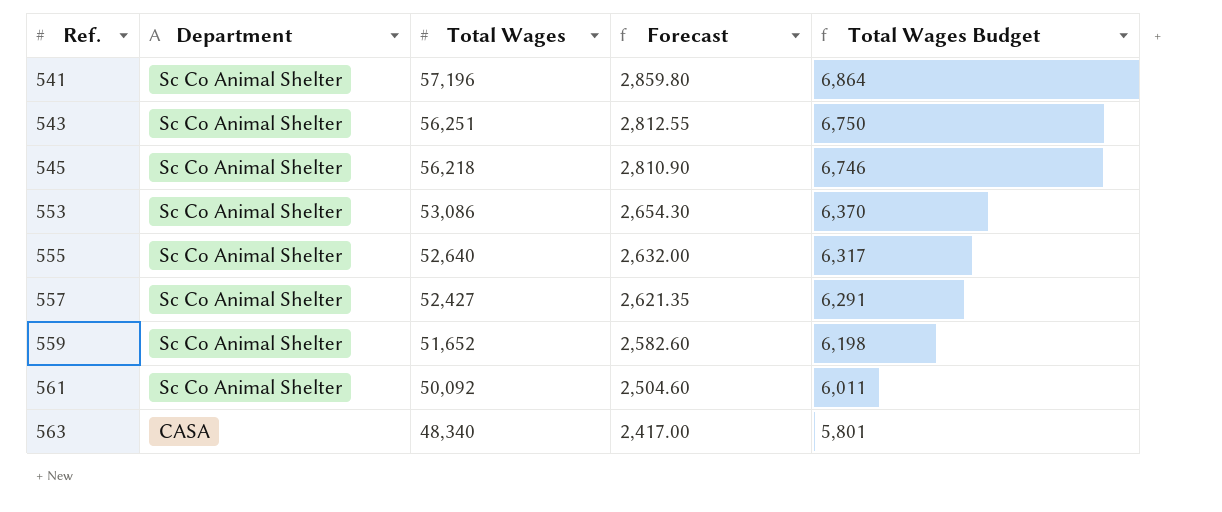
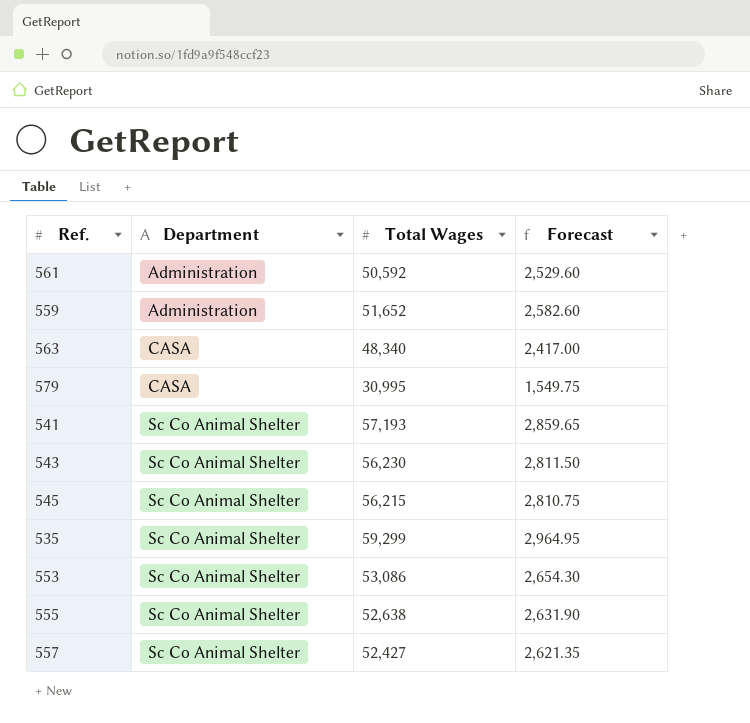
row order: Ref. ascending -> Department ascending
column Total Wages Budget | formula: [Total Wages] * 0.12 -> none
561 | Department: Sc Co Animal Shelter -> Administration
561 | Total Wages: 50,092 -> 50,592
561 | Forecast: 2,504.60 -> 2,529.60
559 | Department: Sc Co Animal Shelter -> Administration
row 579: none -> CASA | 30,995 | 1,549.75
541 | Total Wages: 57,196 -> 57,193
541 | Forecast: 2,859.80 -> 2,859.65
543 | Total Wages: 56,251 -> 56,230
543 | Forecast: 2,812.55 -> 2,811.50
545 | Total Wages: 56,218 -> 56,215
545 | Forecast: 2,810.90 -> 2,810.75
row 535: none -> Sc Co Animal Shelter | 59,299 | 2,964.95
555 | Total Wages: 52,640 -> 52,638
555 | Forecast: 2,632.00 -> 2,631.90

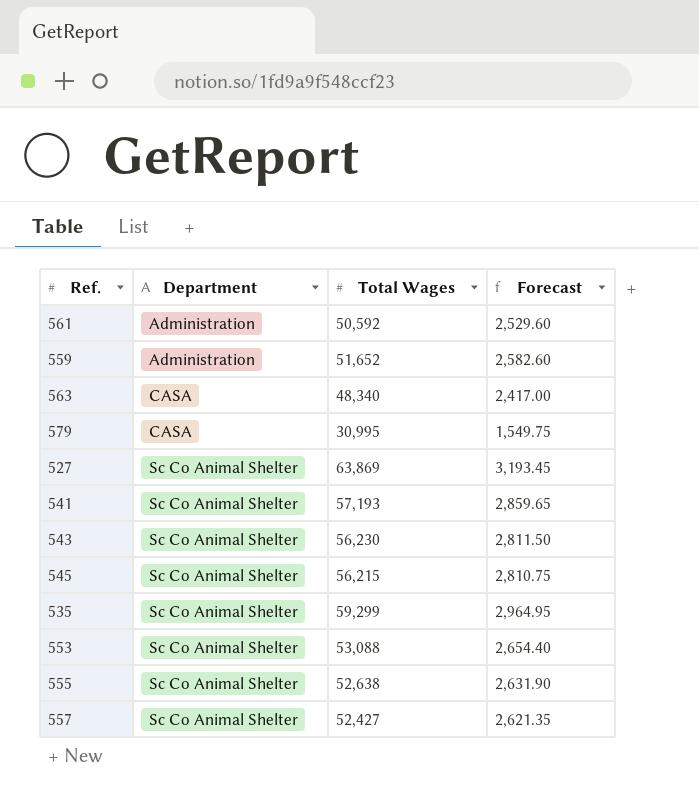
row 527: none -> Sc Co Animal Shelter | 63,869 | 3,193.45
553 | Total Wages: 53,086 -> 53,088
553 | Forecast: 2,654.30 -> 2,654.40

